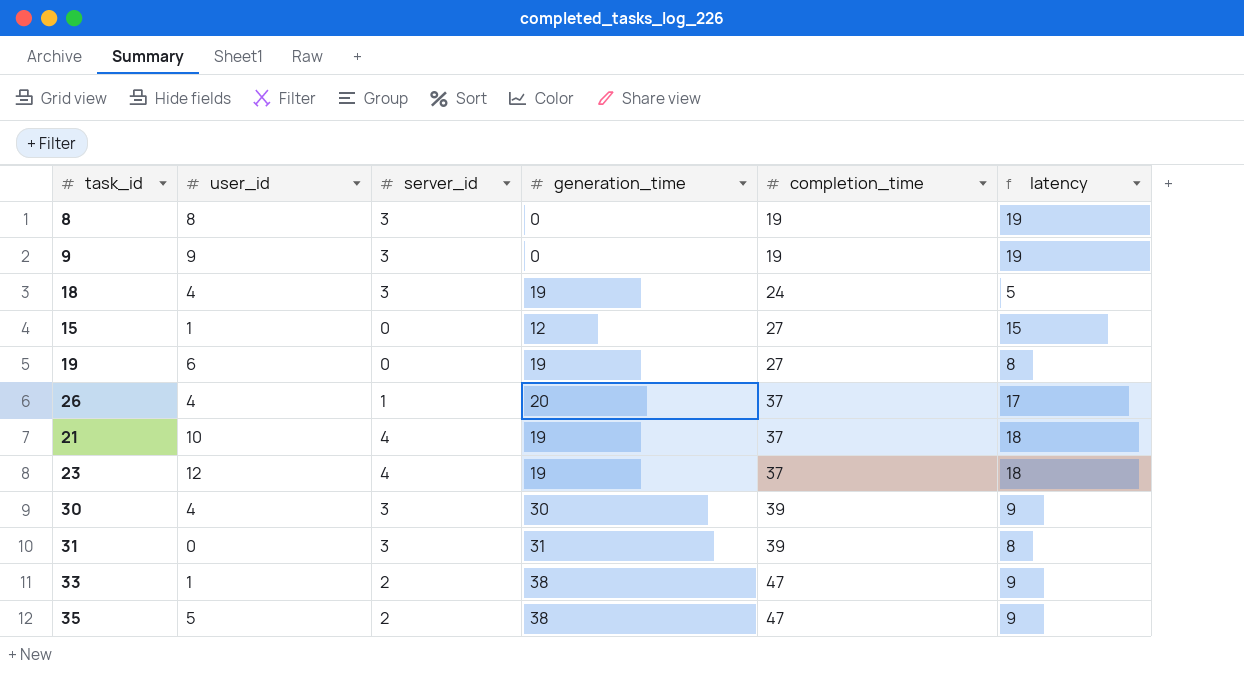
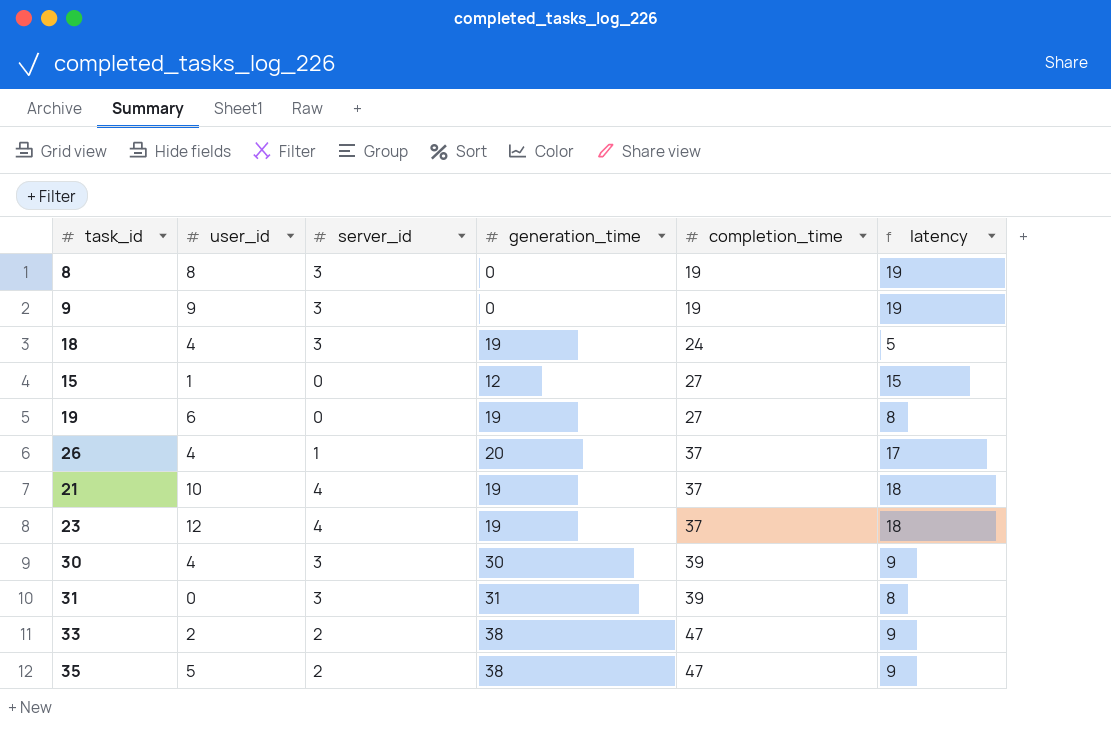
33 | user_id: 1 -> 2

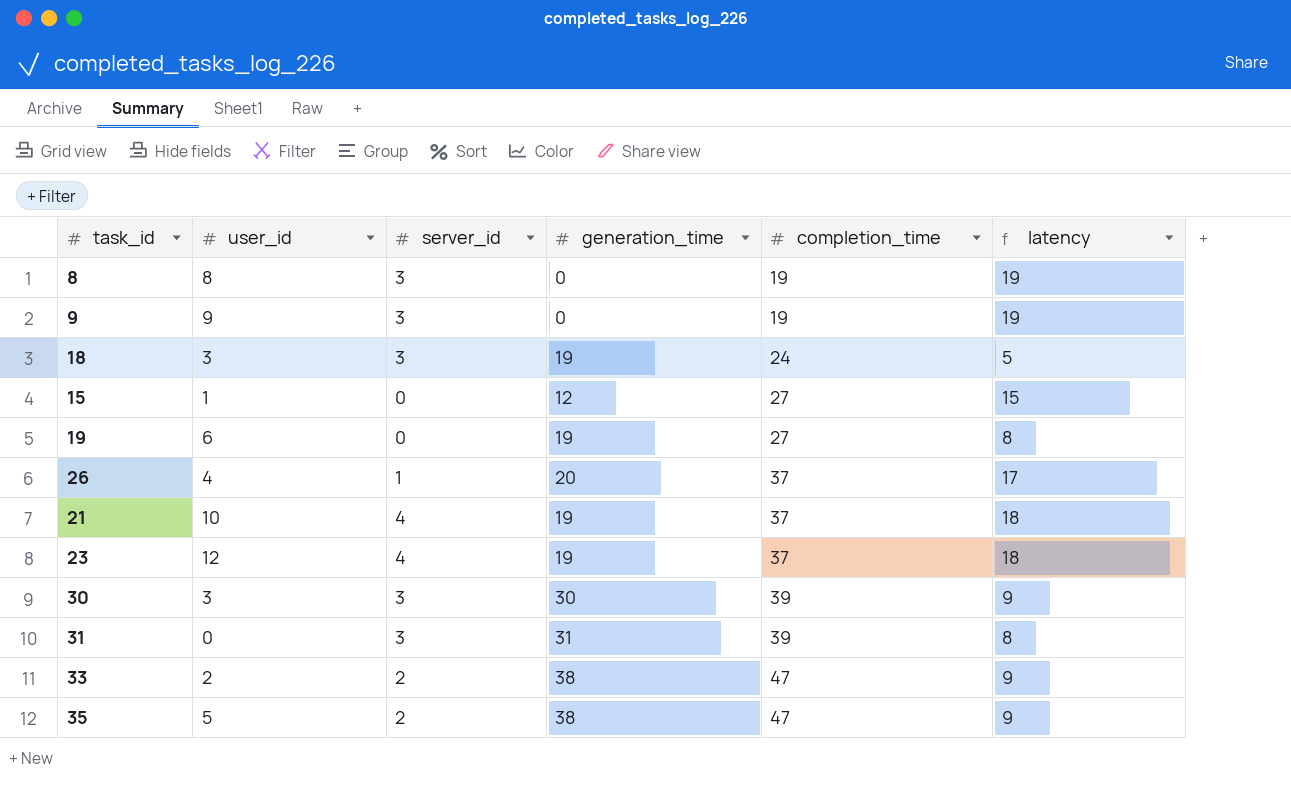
18 | user_id: 4 -> 3
30 | user_id: 4 -> 3

